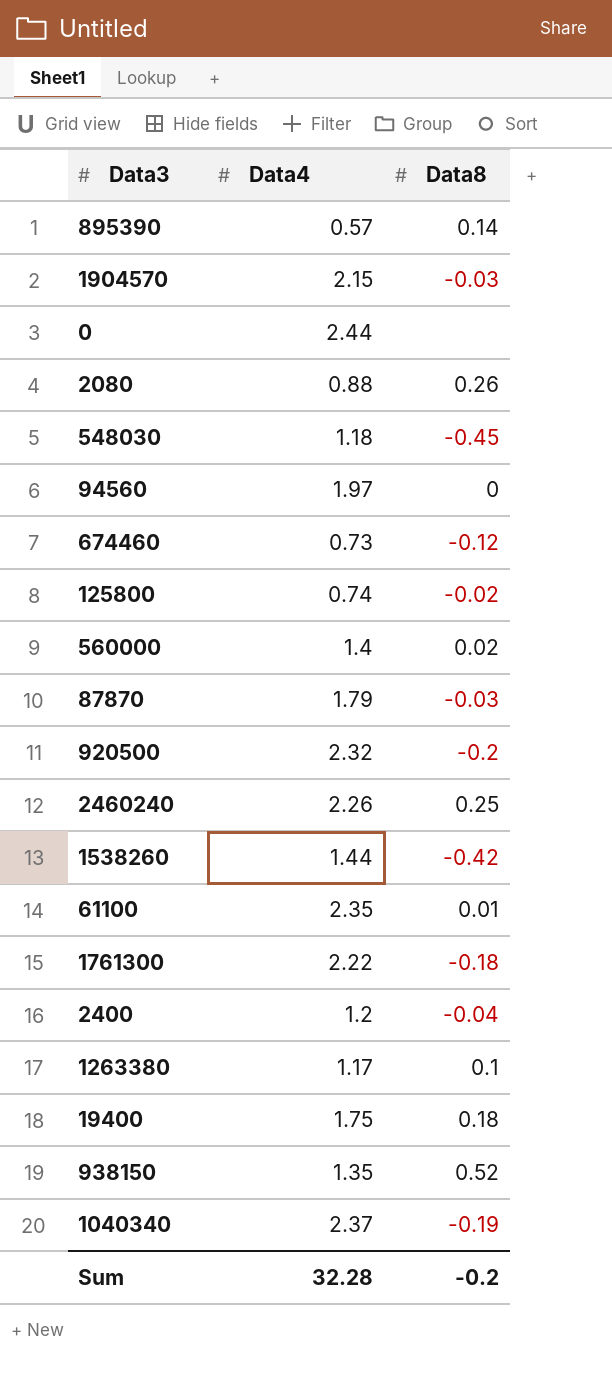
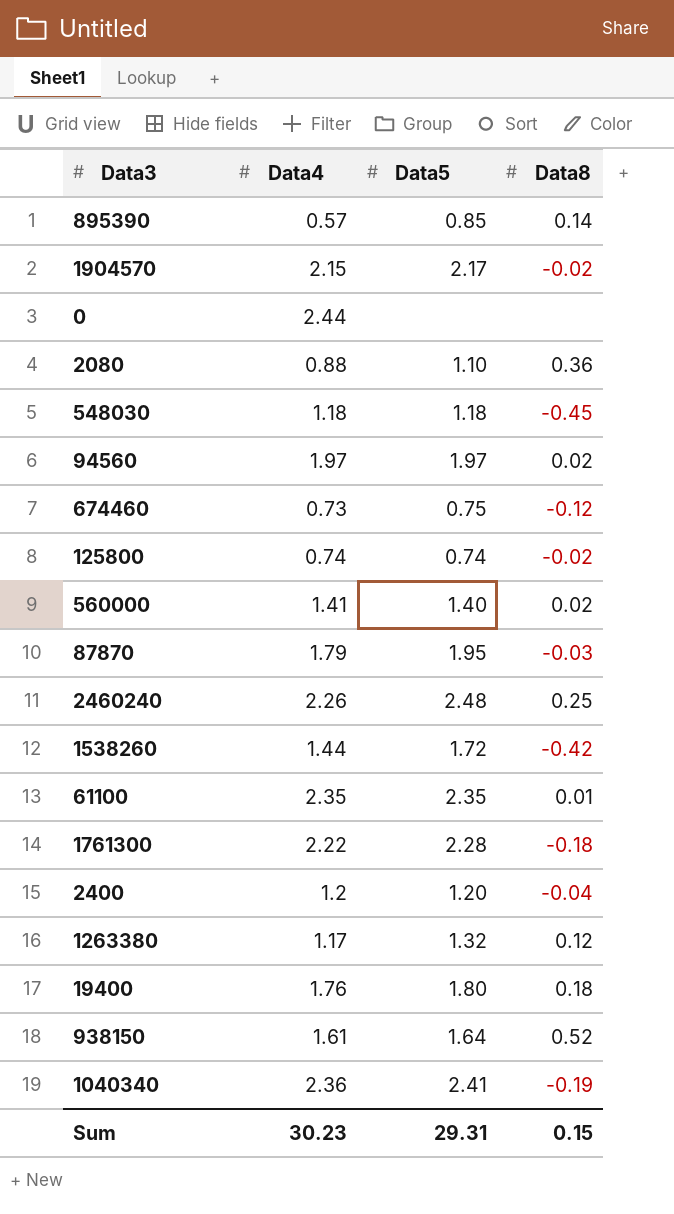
column Data5 | position: none -> 3
row 920500: 2.32 | -0.2 -> none
1904570 | Data8: -0.03 -> -0.02
2080 | Data8: 0.26 -> 0.36
94560 | Data8: 0 -> 0.02
560000 | Data4: 1.4 -> 1.41
1263380 | Data8: 0.1 -> 0.12
19400 | Data4: 1.75 -> 1.76
938150 | Data4: 1.35 -> 1.61
1040340 | Data4: 2.37 -> 2.36
Sum | Data4: 32.28 -> 30.23
Sum | Data8: -0.2 -> 0.15

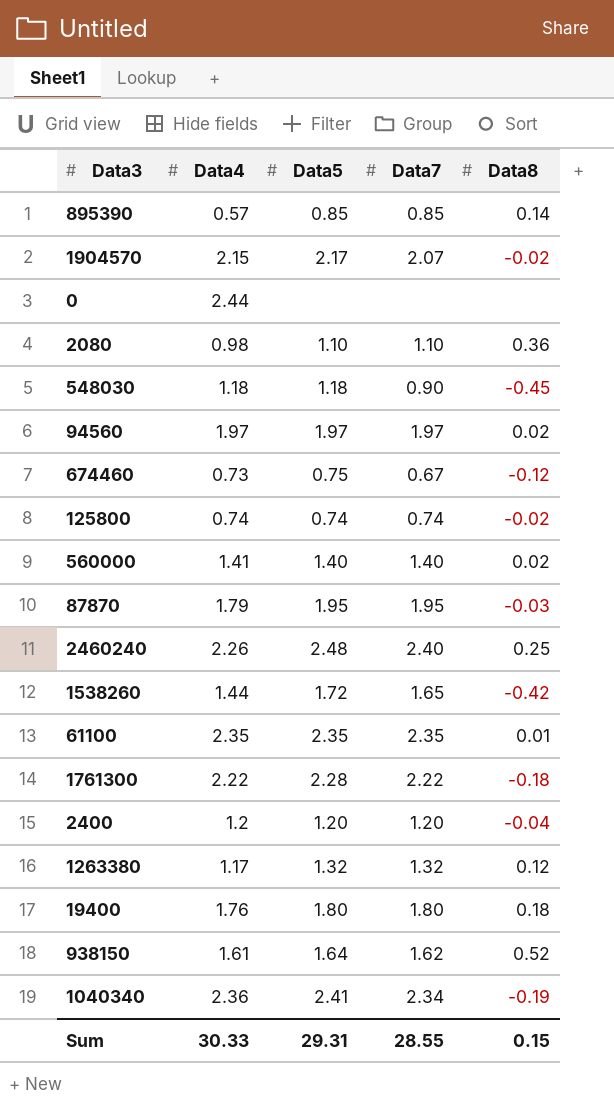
column Data7 | position: none -> 4
2080 | Data4: 0.88 -> 0.98
Sum | Data4: 30.23 -> 30.33

